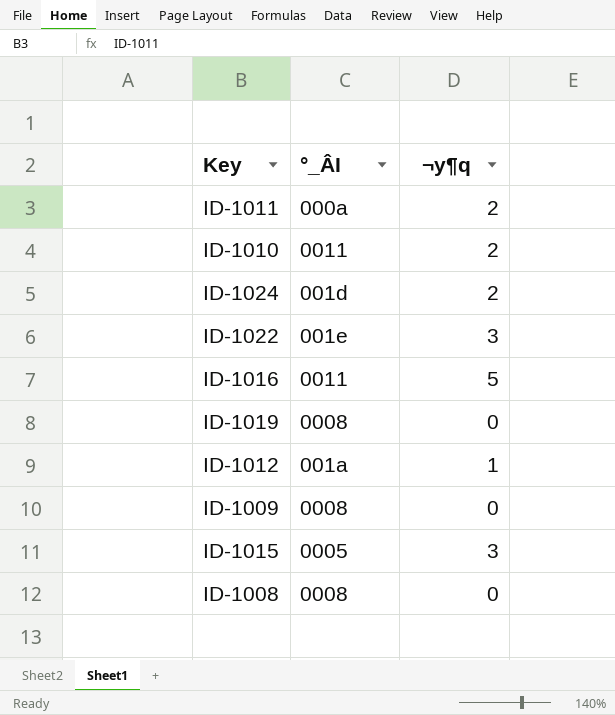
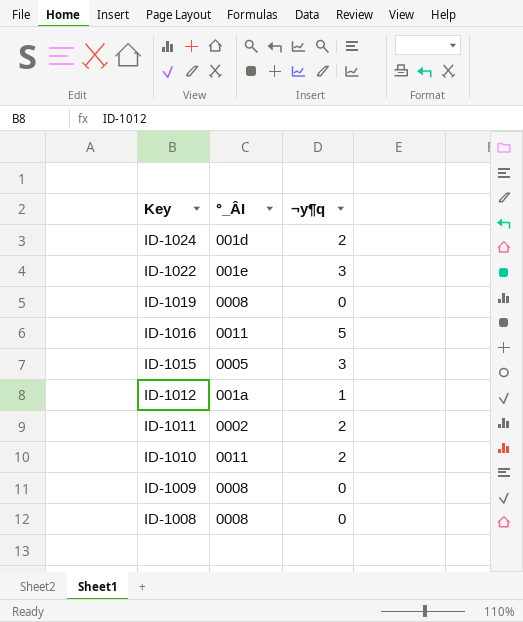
row order: none -> Key descending
ID-1011 | °_ÂI: 000a -> 0002

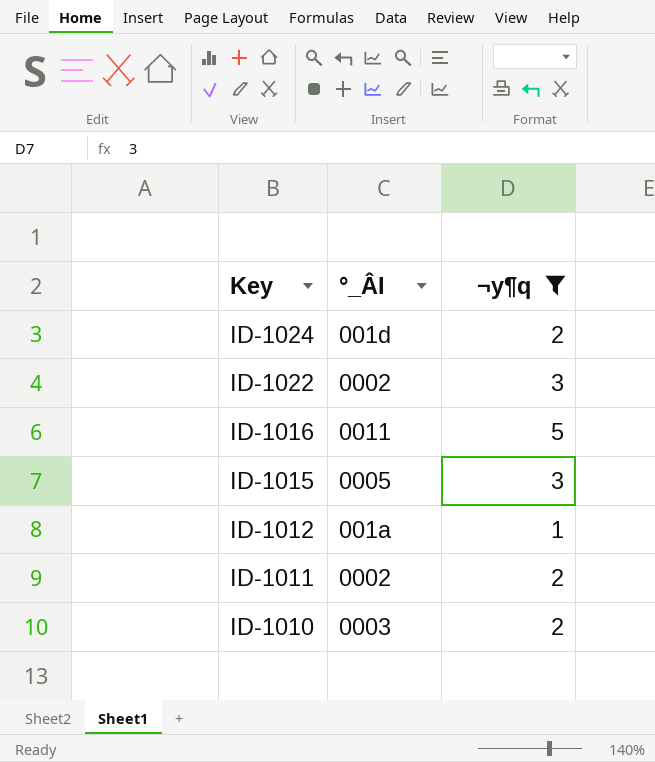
filter: none -> ¬y¶q != 0
ID-1022 | °_ÂI: 001e -> 0002
ID-1010 | °_ÂI: 0011 -> 0003

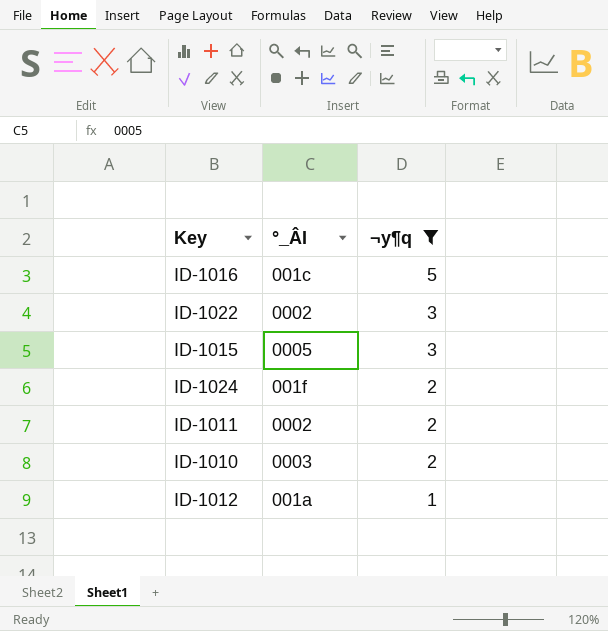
row order: Key descending -> ¬y¶q descending
ID-1016 | °_ÂI: 0011 -> 001c
ID-1024 | °_ÂI: 001d -> 001f

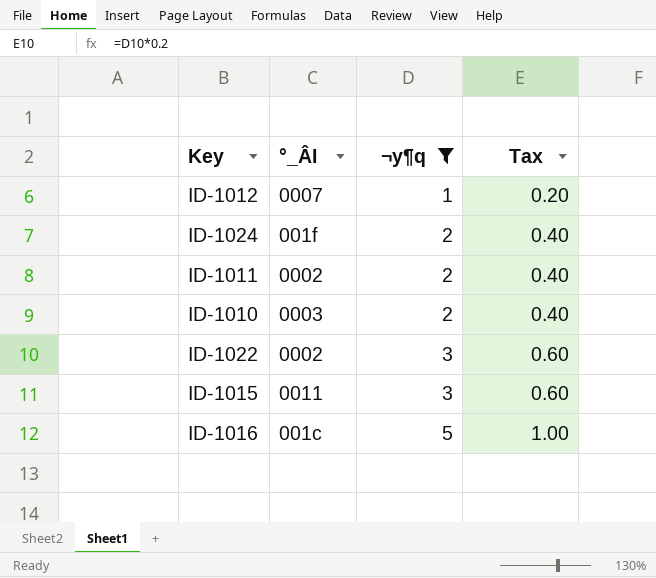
row order: ¬y¶q descending -> ¬y¶q ascending
column Tax | formula: none -> [¬y¶q] * 0.2
ID-1012 | °_ÂI: 001a -> 0007
ID-1015 | °_ÂI: 0005 -> 0011

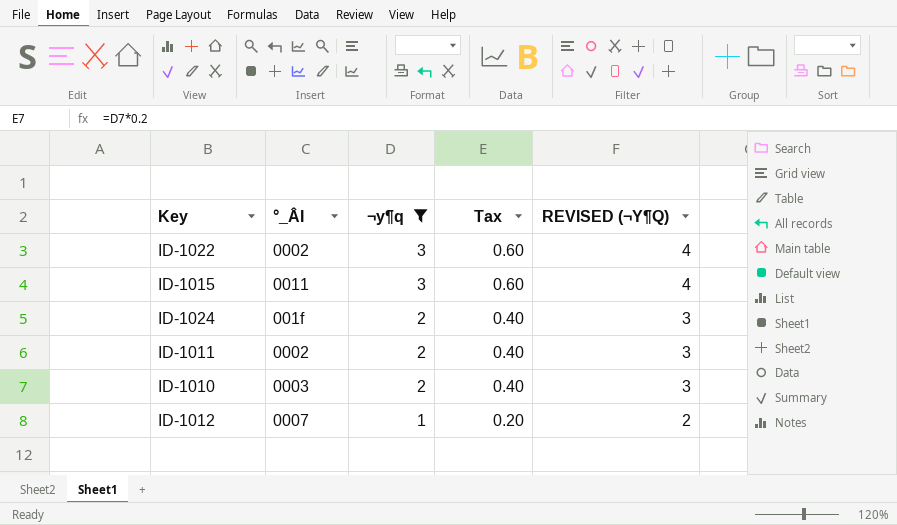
row order: ¬y¶q ascending -> ¬y¶q descending
column REVISED (¬Y¶Q) | formula: none -> [¬y¶q] + 1
row ID-1016: 001c | 5 | 1.00 -> none

